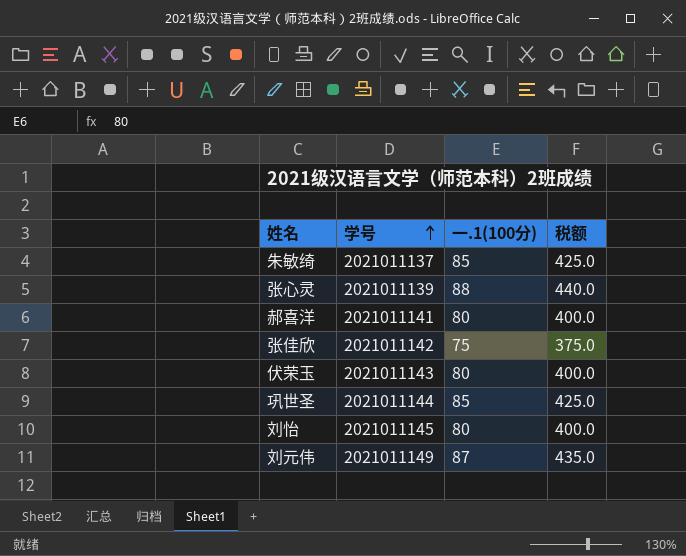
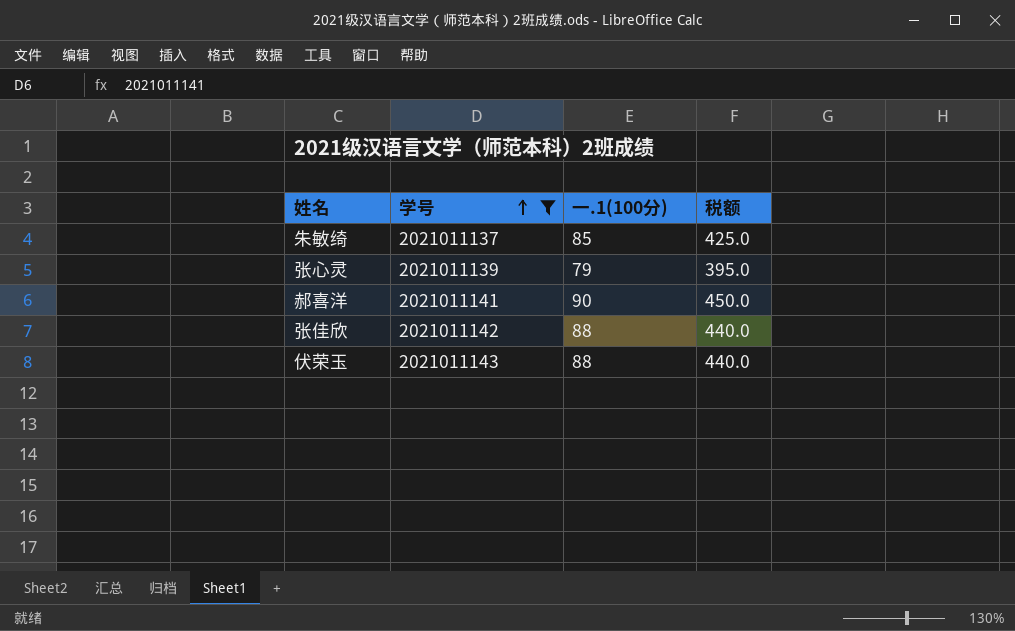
filter: none -> 学号 <= 2021011143
张心灵 | 一.1(100分): 88 -> 79
张心灵 | 税额: 440.0 -> 395.0
郝喜洋 | 一.1(100分): 80 -> 90
郝喜洋 | 税额: 400.0 -> 450.0
张佳欣 | 一.1(100分): 75 -> 88
张佳欣 | 税额: 375.0 -> 440.0
伏荣玉 | 一.1(100分): 80 -> 88
伏荣玉 | 税额: 400.0 -> 440.0

